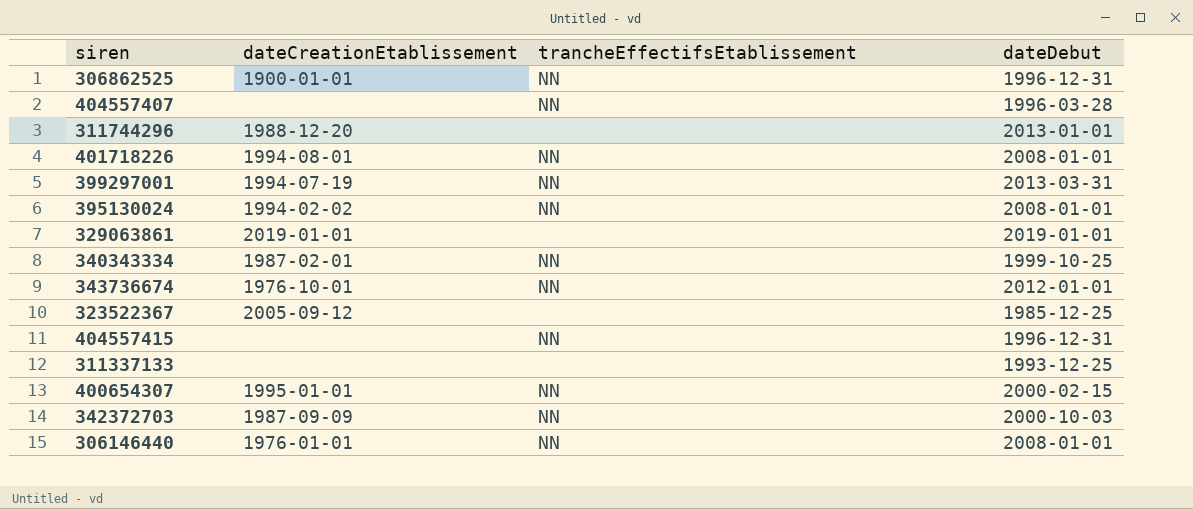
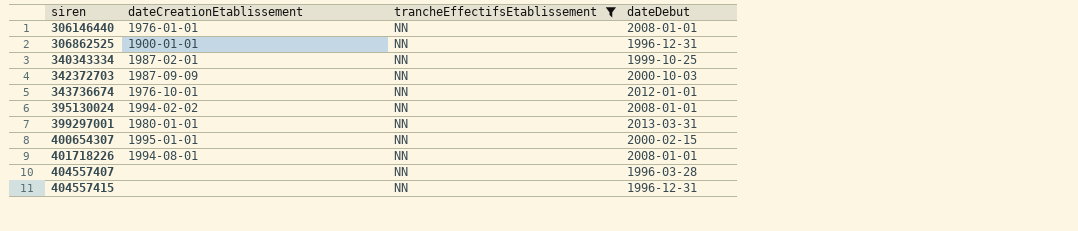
filter: none -> trancheEffectifsEtablissement = NN
row order: none -> siren ascending
399297001 | dateCreationEtablissement: 1994-07-19 -> 1980-01-01

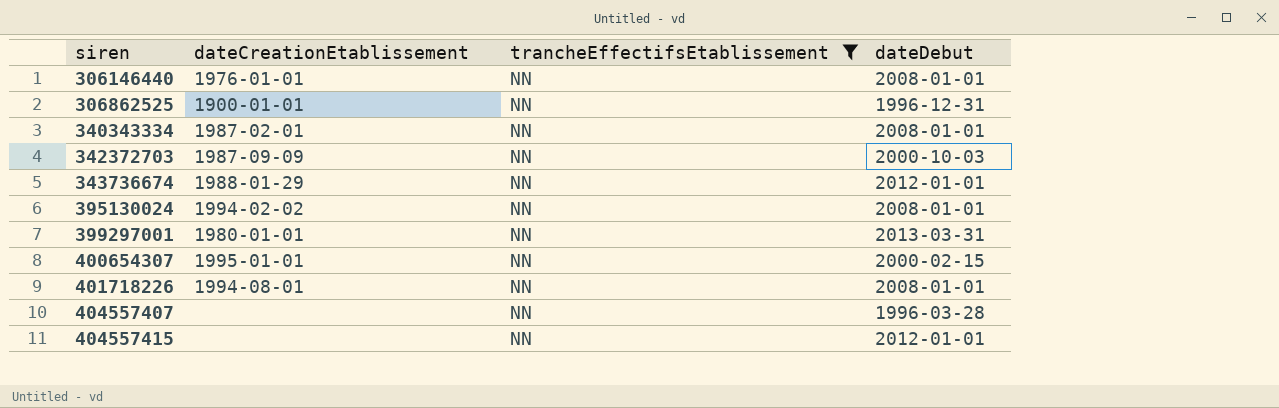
340343334 | dateDebut: 1999-10-25 -> 2008-01-01
343736674 | dateCreationEtablissement: 1976-10-01 -> 1988-01-29
404557415 | dateDebut: 1996-12-31 -> 2012-01-01

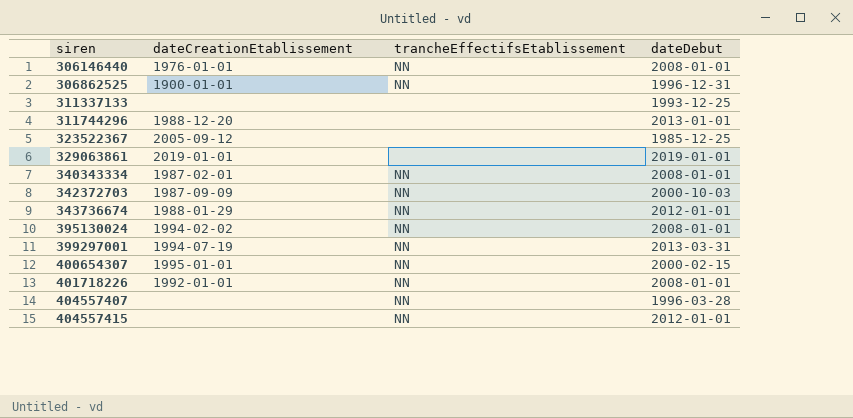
filter: trancheEffectifsEtablissement = NN -> none
399297001 | dateCreationEtablissement: 1980-01-01 -> 1994-07-19
401718226 | dateCreationEtablissement: 1994-08-01 -> 1992-01-01

